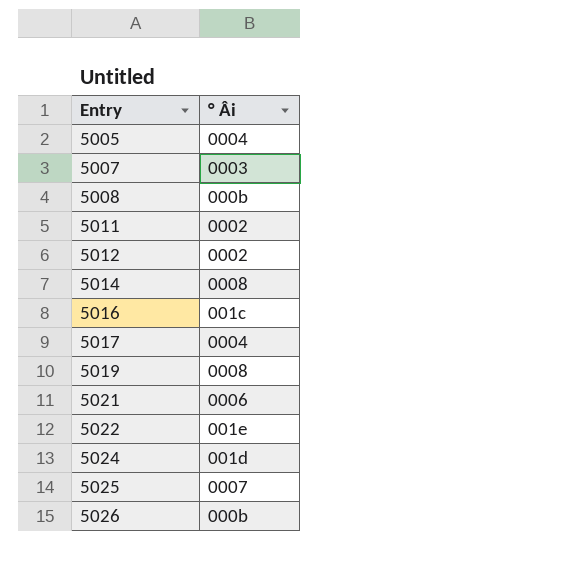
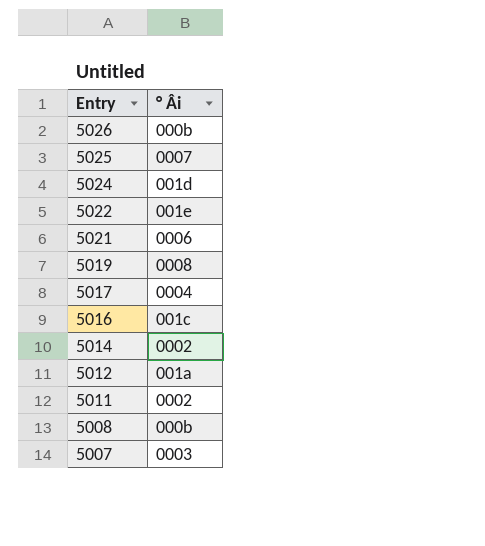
row order: Entry ascending -> Entry descending
row 5005: 0004 -> none
5014 | ° Âi: 0008 -> 0002
5012 | ° Âi: 0002 -> 001a

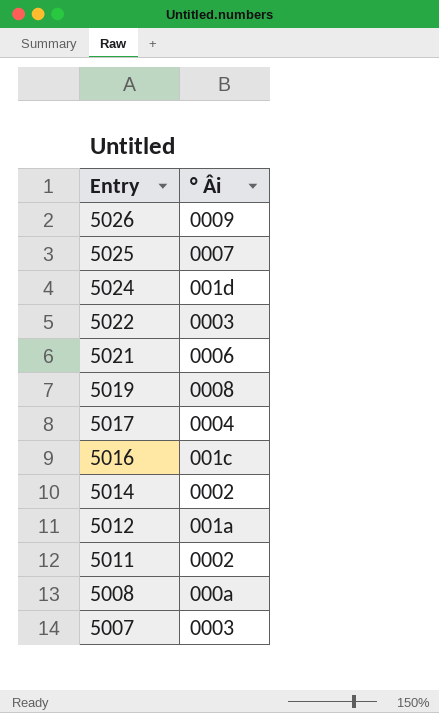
5026 | ° Âi: 000b -> 0009
5022 | ° Âi: 001e -> 0003
5008 | ° Âi: 000b -> 000a

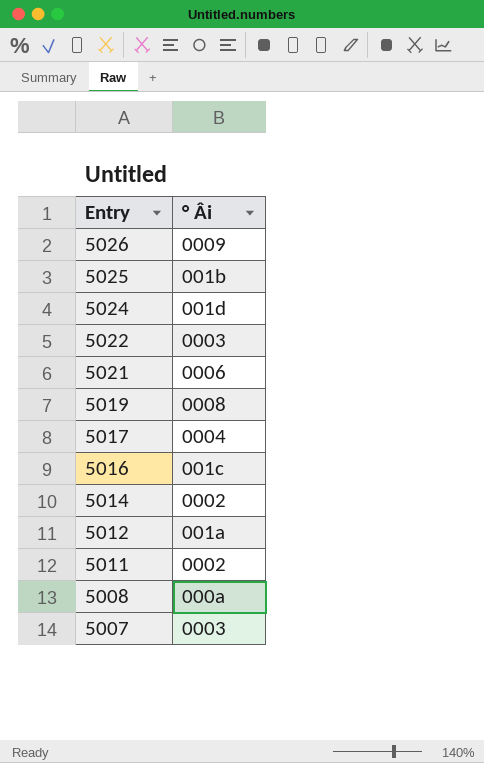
5025 | ° Âi: 0007 -> 001b

